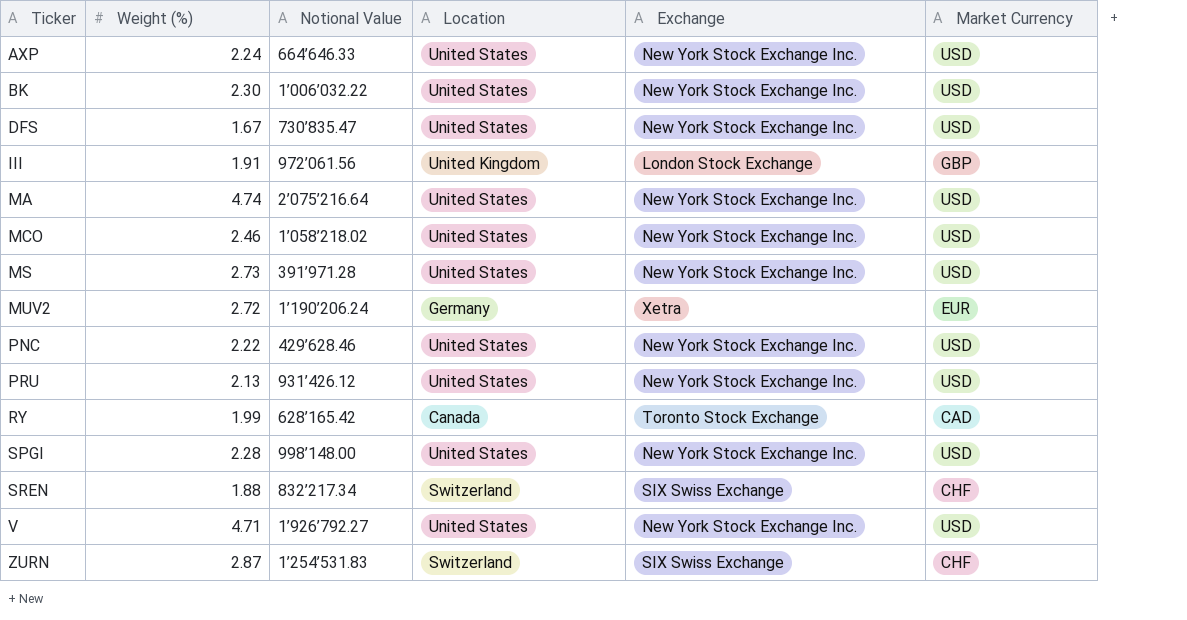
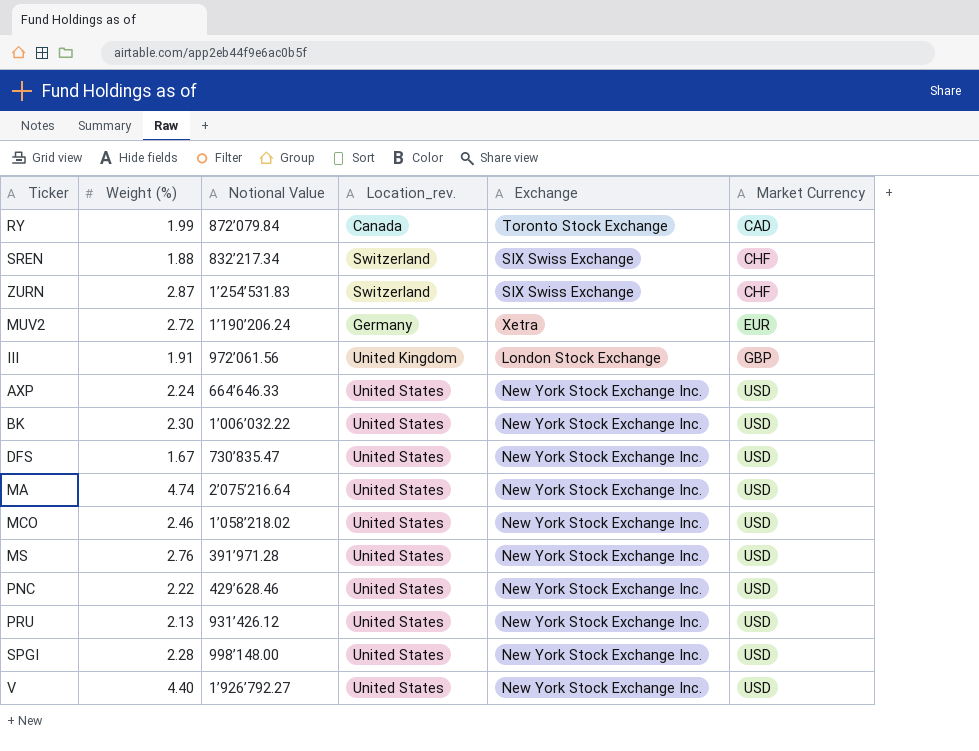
row order: Ticker ascending -> Market Currency ascending
column name: Location -> Location_rev.
RY | Notional Value: 628’165.42 -> 872’079.84
MS | Weight (%): 2.73 -> 2.76
V | Weight (%): 4.71 -> 4.40

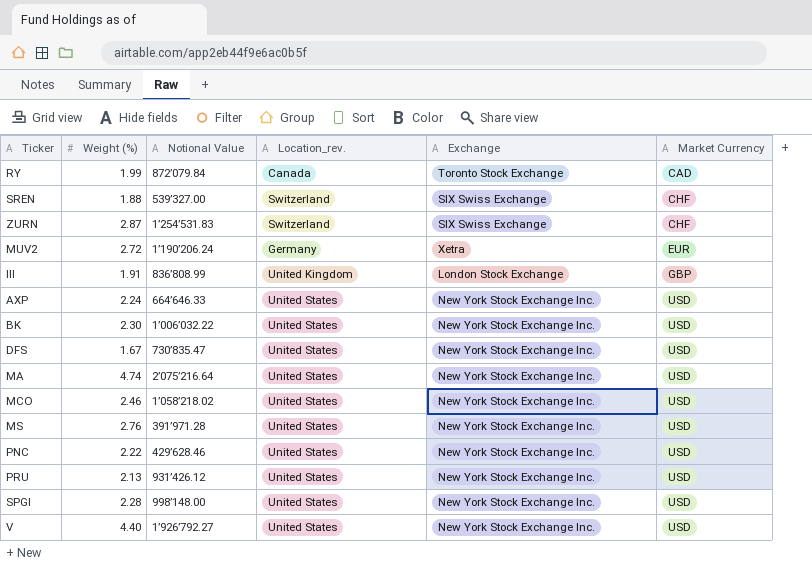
SREN | Notional Value: 832’217.34 -> 539’327.00
III | Notional Value: 972’061.56 -> 836’808.99

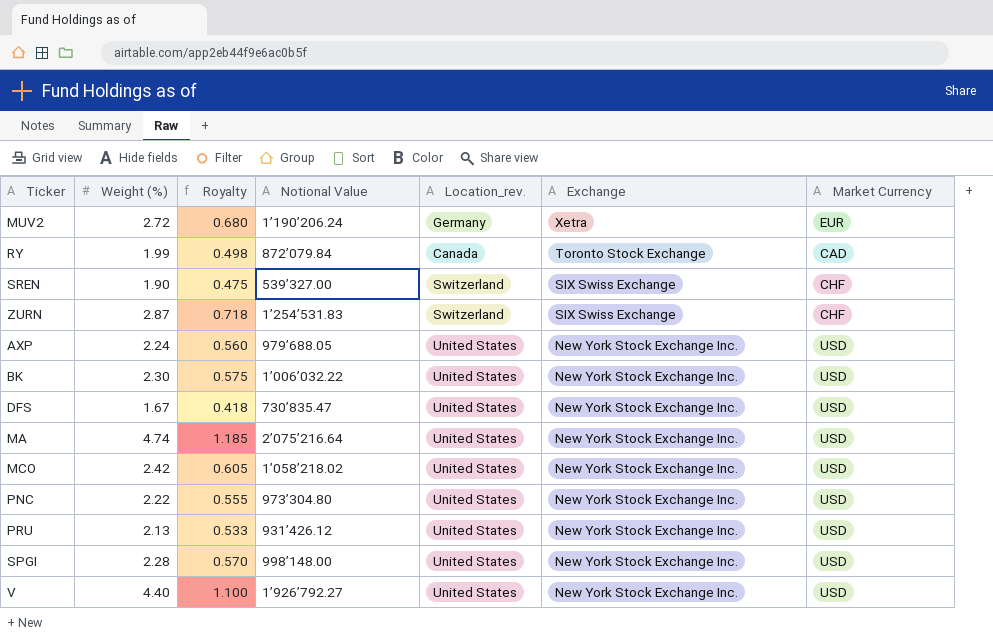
row order: Market Currency ascending -> Exchange descending
column Royalty | formula: none -> [Weight (%)] * 0.25
row III: 1.91 | 836’808.99 | United Kingdom | London Stock Exchange | GBP -> none
row MS: 2.76 | 391’971.28 | United States | New York Stock Exchange Inc. | USD -> none
SREN | Weight (%): 1.88 -> 1.90
AXP | Notional Value: 664’646.33 -> 979’688.05
MCO | Weight (%): 2.46 -> 2.42
PNC | Notional Value: 429’628.46 -> 973’304.80

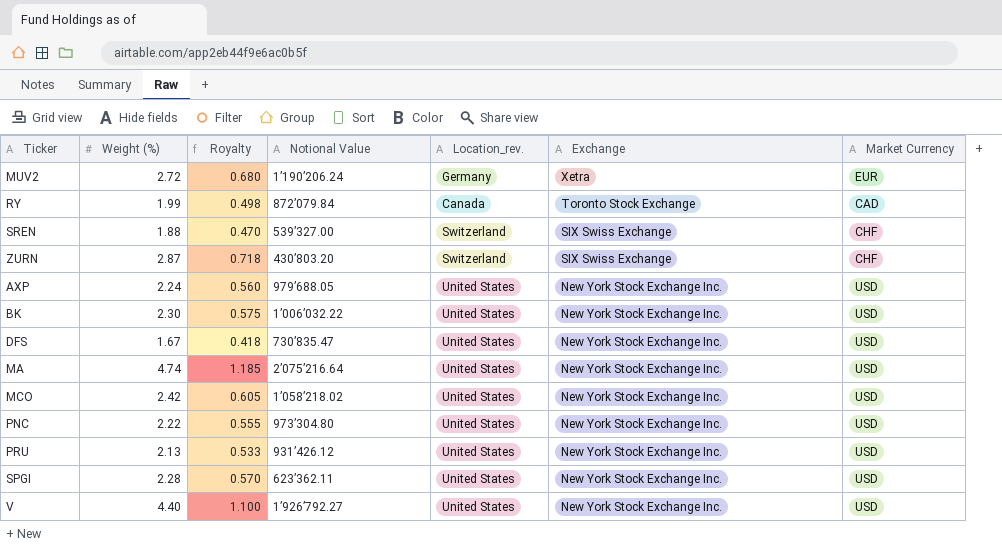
SREN | Weight (%): 1.90 -> 1.88
SREN | Royalty: 0.475 -> 0.470
ZURN | Notional Value: 1’254’531.83 -> 430’803.20
SPGI | Notional Value: 998’148.00 -> 623’362.11

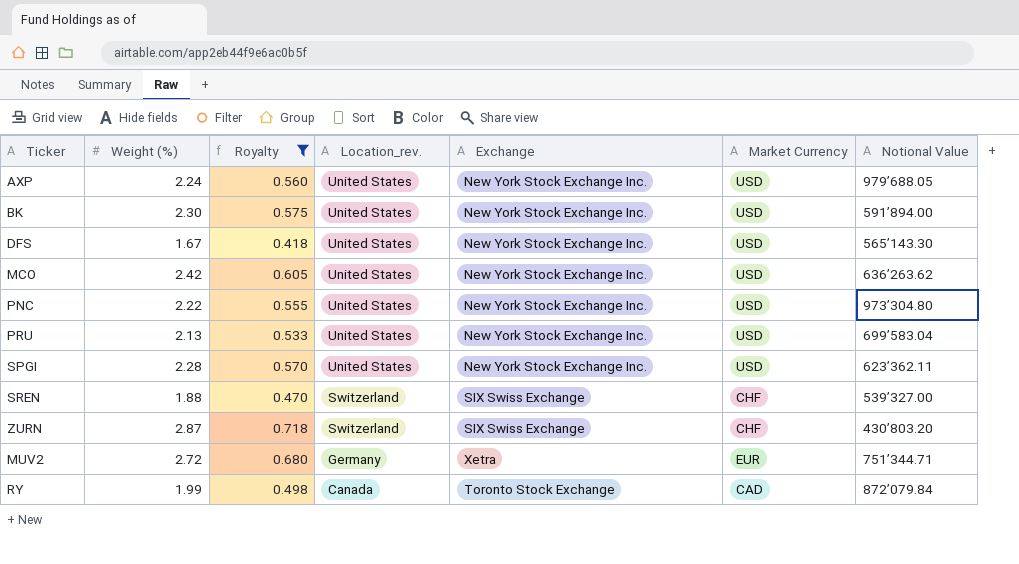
filter: none -> Royalty <= 0.718
row order: Exchange descending -> Location_rev. descending
column Notional Value | position: 4 -> 7
BK | Notional Value: 1’006’032.22 -> 591’894.00
DFS | Notional Value: 730’835.47 -> 565’143.30
MCO | Notional Value: 1’058’218.02 -> 636’263.62
PRU | Notional Value: 931’426.12 -> 699’583.04
MUV2 | Notional Value: 1’190’206.24 -> 751’344.71

